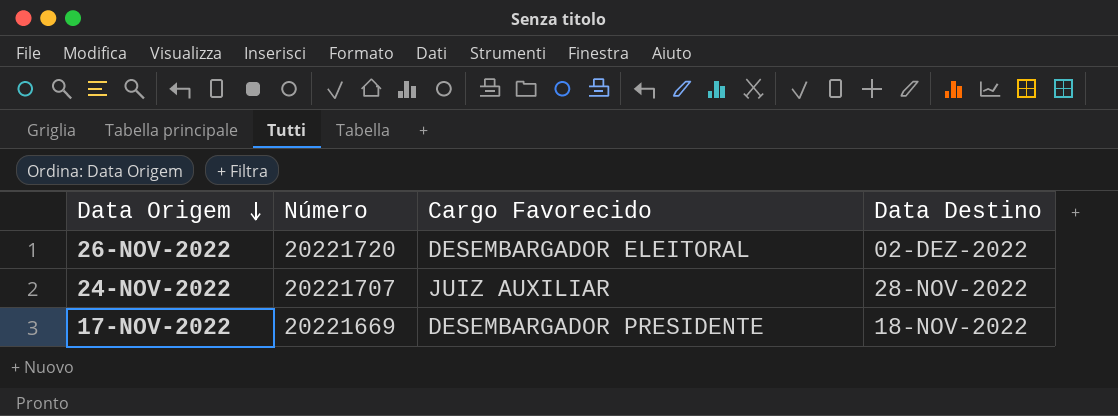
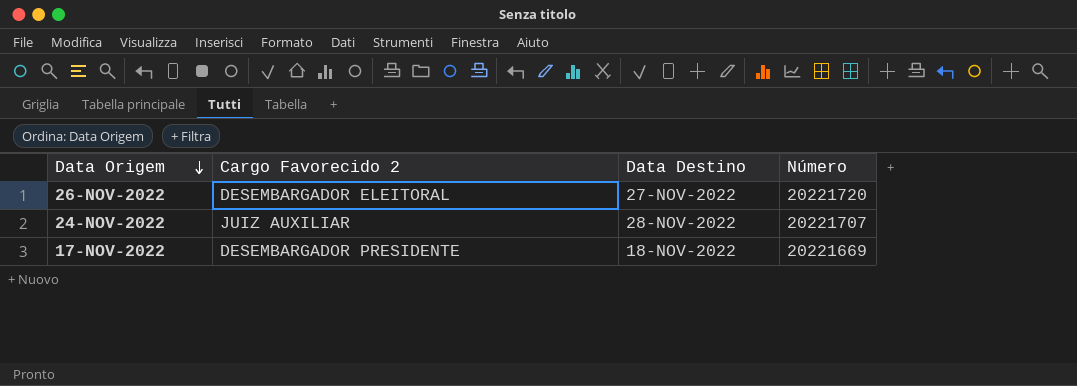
column name: Cargo Favorecido -> Cargo Favorecido 2
column Número | position: 2 -> 4
26-NOV-2022 | Data Destino: 02-DEZ-2022 -> 27-NOV-2022

